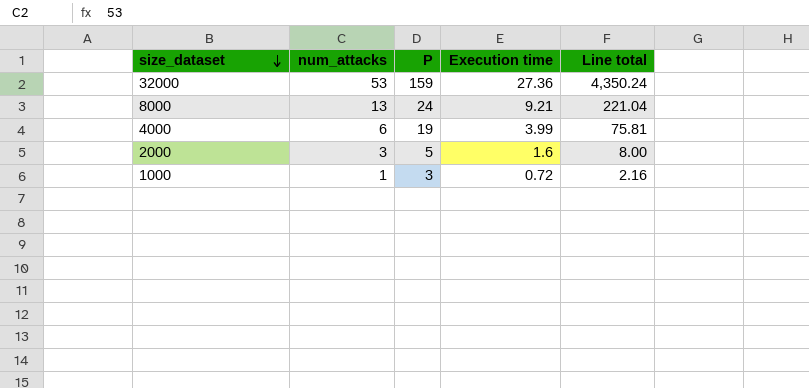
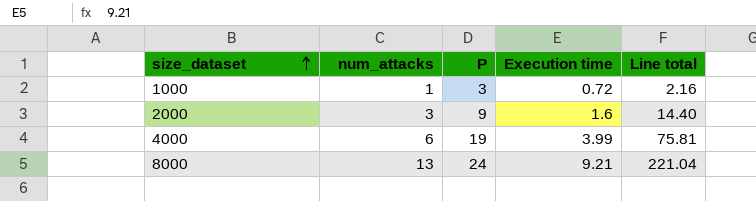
row order: size_dataset descending -> size_dataset ascending
row 32000: 53 | 159 | 27.36 | 4,350.24 -> none
2000 | P: 5 -> 9
2000 | Line total: 8.00 -> 14.40

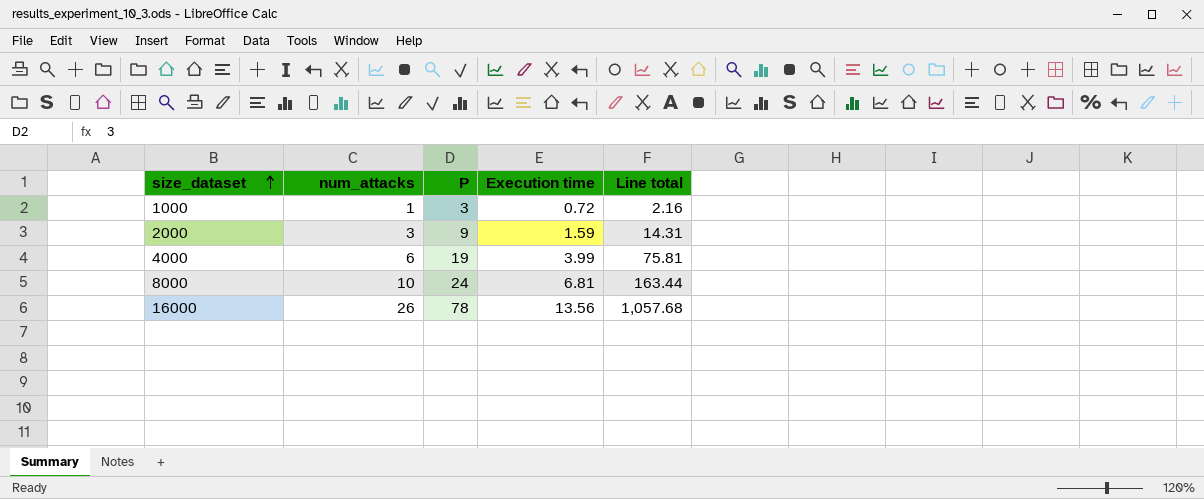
2000 | Execution time: 1.6 -> 1.59
2000 | Line total: 14.40 -> 14.31
8000 | num_attacks: 13 -> 10
8000 | Execution time: 9.21 -> 6.81
8000 | Line total: 221.04 -> 163.44
row 16000: none -> 26 | 78 | 13.56 | 1,057.68

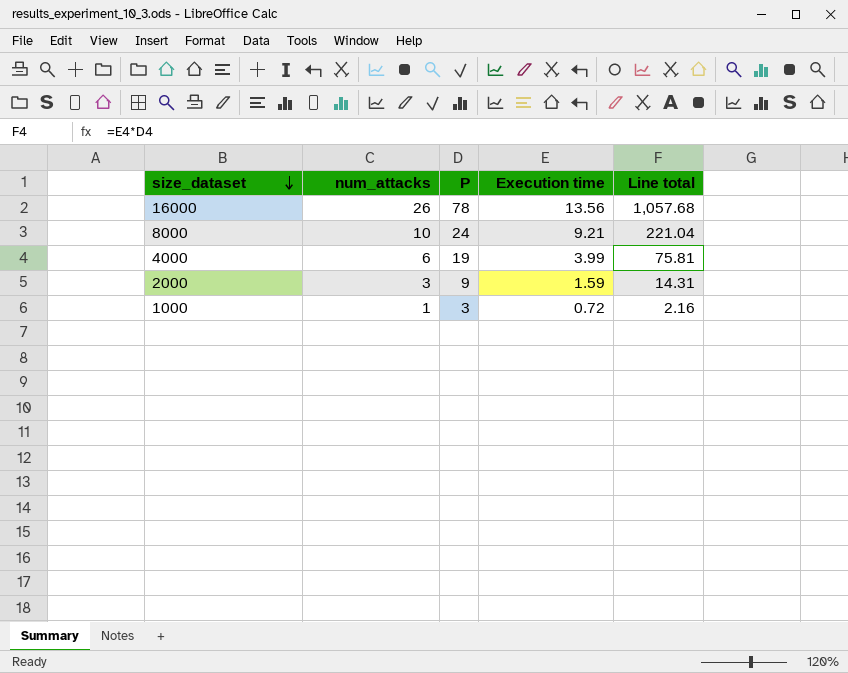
row order: size_dataset ascending -> size_dataset descending
8000 | Execution time: 6.81 -> 9.21
8000 | Line total: 163.44 -> 221.04

